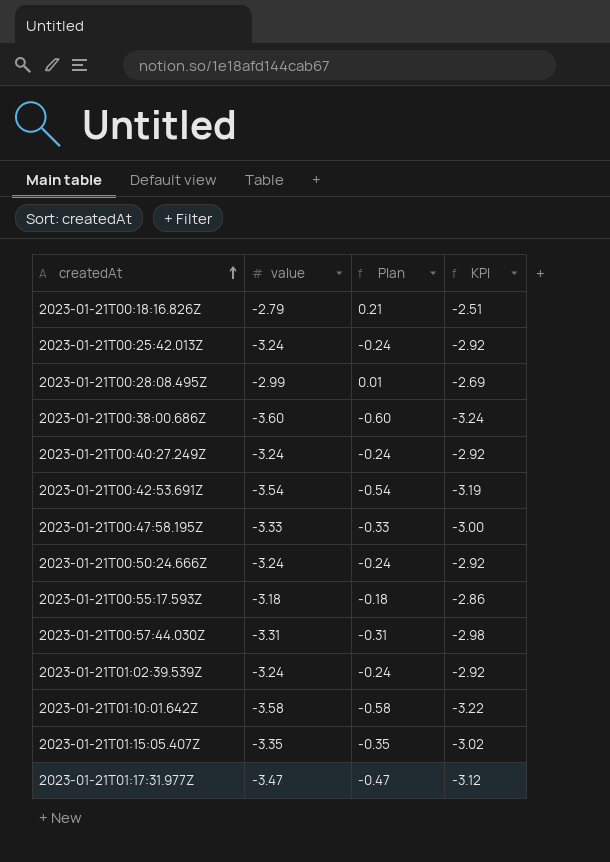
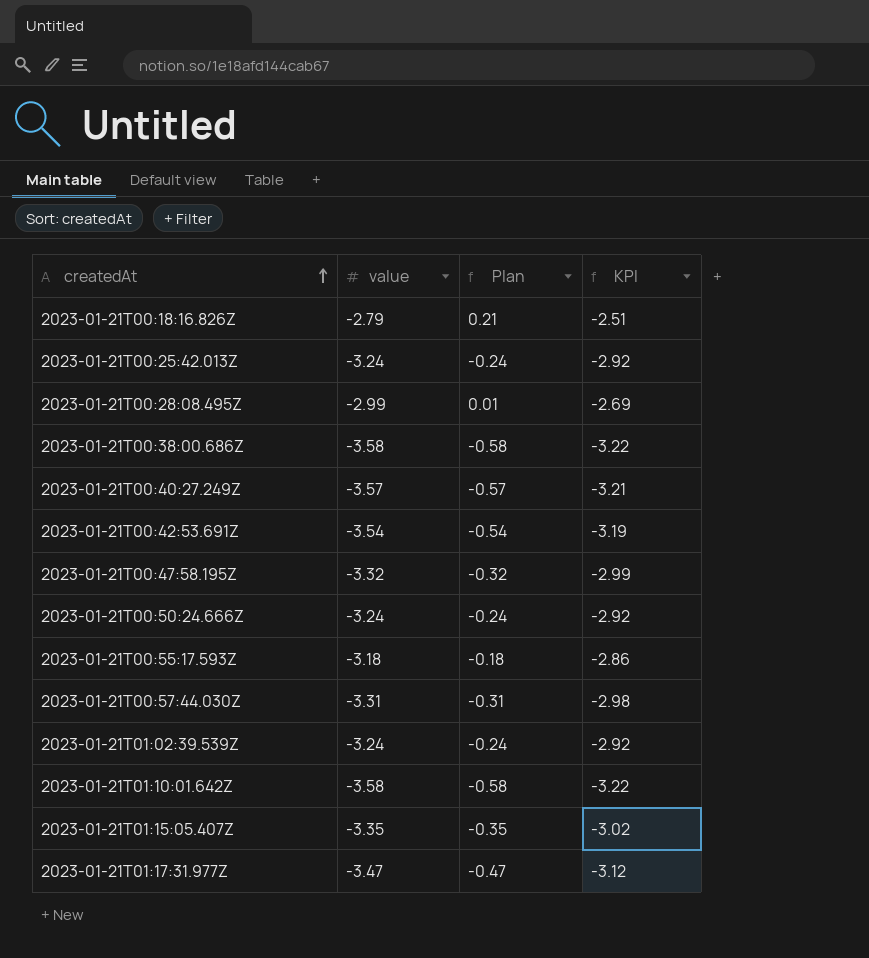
2023-01-21T00:38:00.686Z | value: -3.60 -> -3.58
2023-01-21T00:38:00.686Z | Plan: -0.60 -> -0.58
2023-01-21T00:38:00.686Z | KPI: -3.24 -> -3.22
2023-01-21T00:40:27.249Z | value: -3.24 -> -3.57
2023-01-21T00:40:27.249Z | Plan: -0.24 -> -0.57
2023-01-21T00:40:27.249Z | KPI: -2.92 -> -3.21
2023-01-21T00:47:58.195Z | value: -3.33 -> -3.32
2023-01-21T00:47:58.195Z | Plan: -0.33 -> -0.32
2023-01-21T00:47:58.195Z | KPI: -3.00 -> -2.99

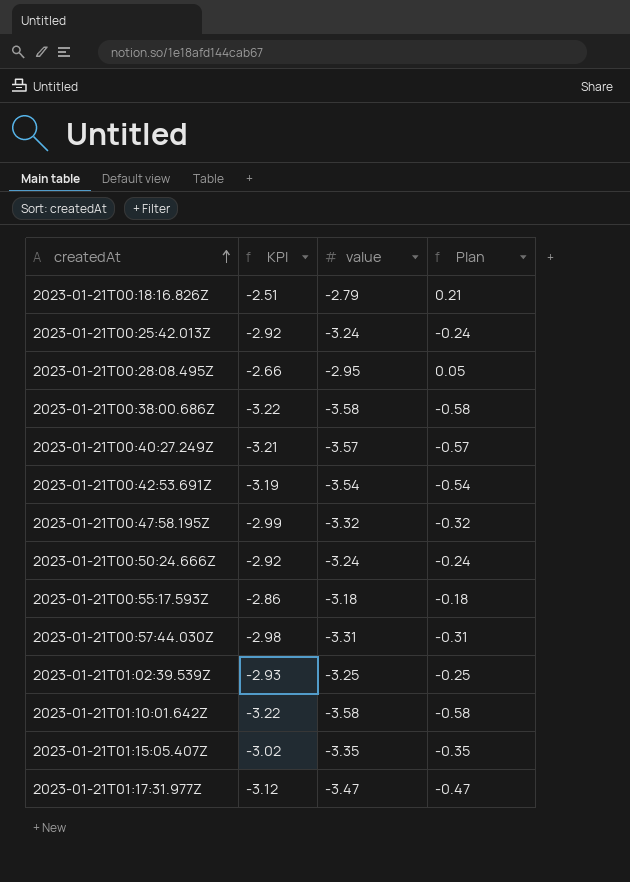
column KPI | position: 4 -> 2
2023-01-21T00:28:08.495Z | KPI: -2.69 -> -2.66
2023-01-21T00:28:08.495Z | value: -2.99 -> -2.95
2023-01-21T00:28:08.495Z | Plan: 0.01 -> 0.05
2023-01-21T01:02:39.539Z | KPI: -2.92 -> -2.93
2023-01-21T01:02:39.539Z | value: -3.24 -> -3.25
2023-01-21T01:02:39.539Z | Plan: -0.24 -> -0.25

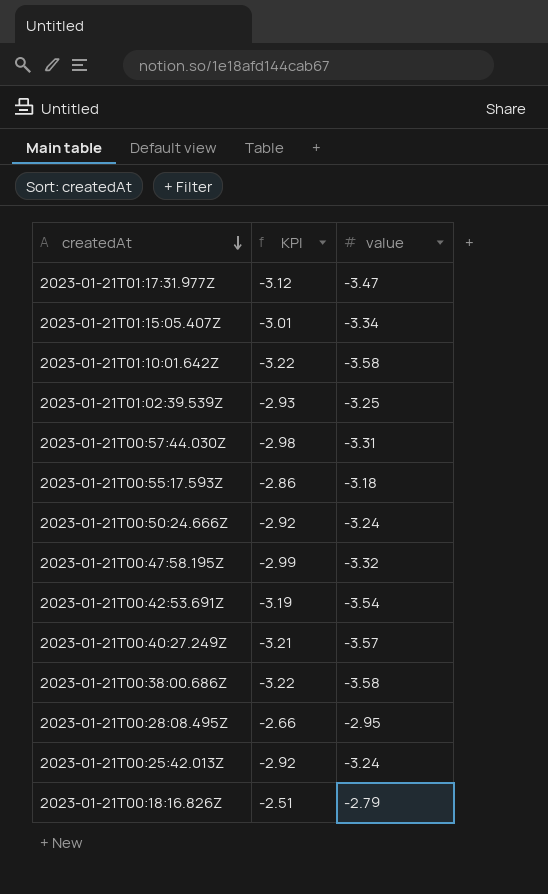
row order: createdAt ascending -> createdAt descending
column Plan | formula: [value] + 3 -> none
2023-01-21T01:15:05.407Z | KPI: -3.02 -> -3.01
2023-01-21T01:15:05.407Z | value: -3.35 -> -3.34

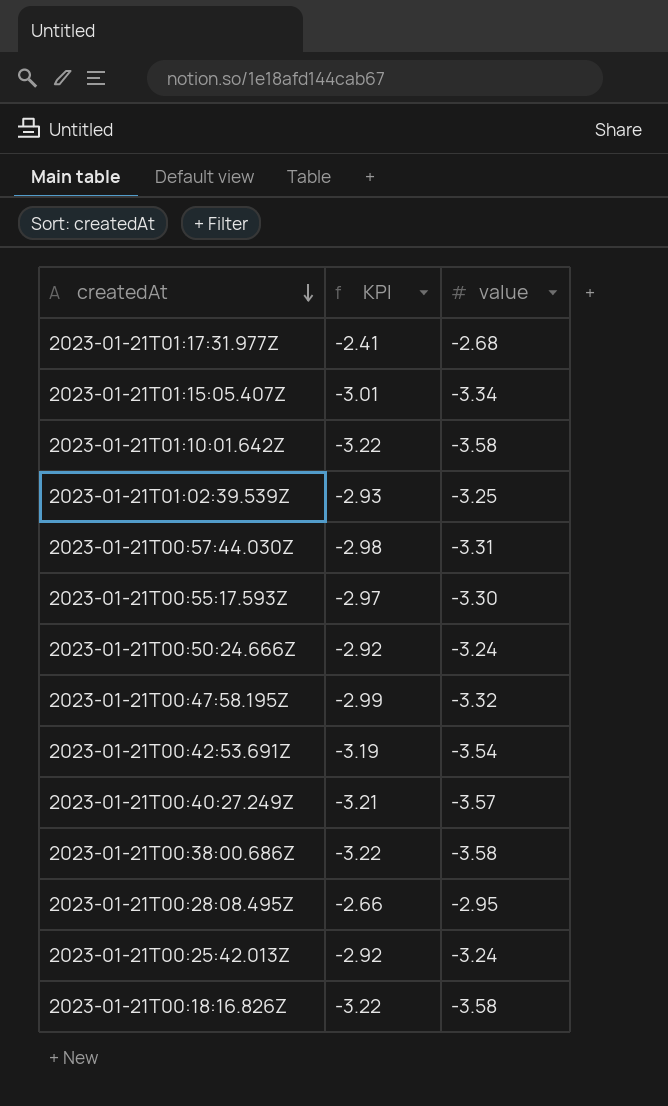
2023-01-21T01:17:31.977Z | KPI: -3.12 -> -2.41
2023-01-21T01:17:31.977Z | value: -3.47 -> -2.68
2023-01-21T00:55:17.593Z | KPI: -2.86 -> -2.97
2023-01-21T00:55:17.593Z | value: -3.18 -> -3.30
2023-01-21T00:18:16.826Z | KPI: -2.51 -> -3.22
2023-01-21T00:18:16.826Z | value: -2.79 -> -3.58

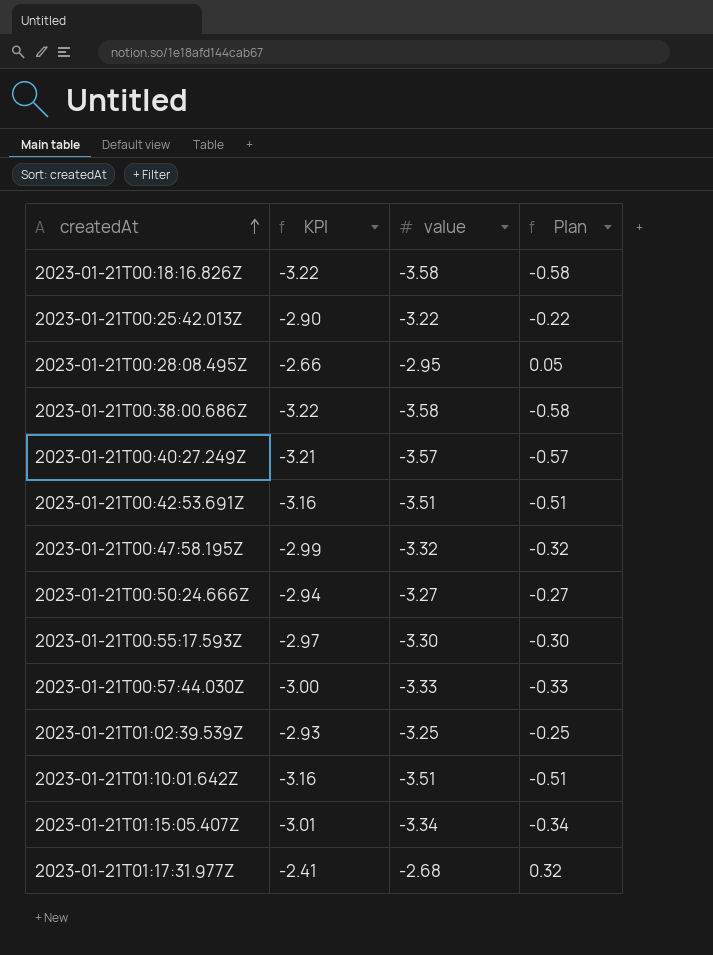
row order: createdAt descending -> createdAt ascending
column Plan | formula: none -> [value] + 3
2023-01-21T00:25:42.013Z | KPI: -2.92 -> -2.90
2023-01-21T00:25:42.013Z | value: -3.24 -> -3.22
2023-01-21T00:42:53.691Z | KPI: -3.19 -> -3.16
2023-01-21T00:42:53.691Z | value: -3.54 -> -3.51
2023-01-21T00:50:24.666Z | KPI: -2.92 -> -2.94
2023-01-21T00:50:24.666Z | value: -3.24 -> -3.27
2023-01-21T00:57:44.030Z | KPI: -2.98 -> -3.00
2023-01-21T00:57:44.030Z | value: -3.31 -> -3.33
2023-01-21T01:10:01.642Z | KPI: -3.22 -> -3.16
2023-01-21T01:10:01.642Z | value: -3.58 -> -3.51

